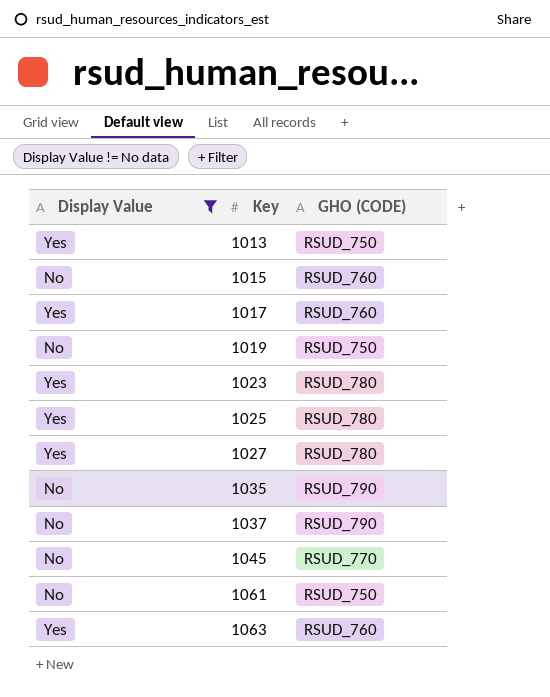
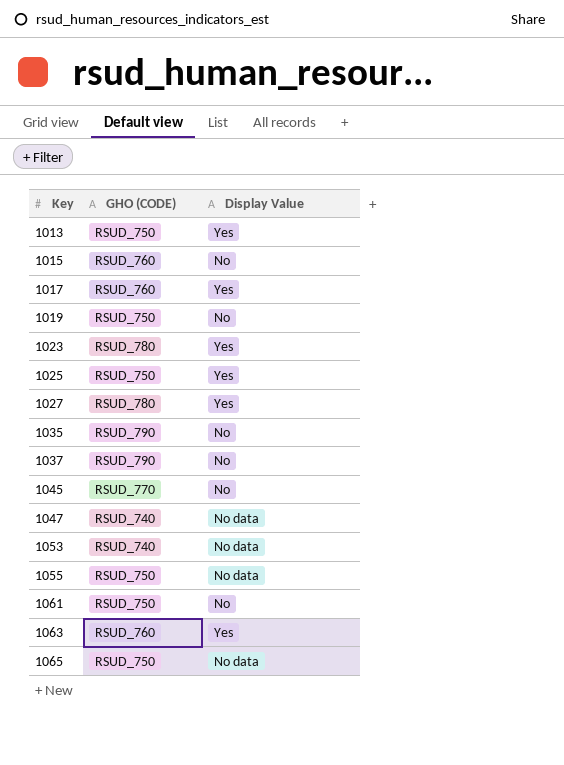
filter: Display Value != No data -> none
column Display Value | position: 1 -> 3
1025 | GHO (CODE): RSUD_780 -> RSUD_750

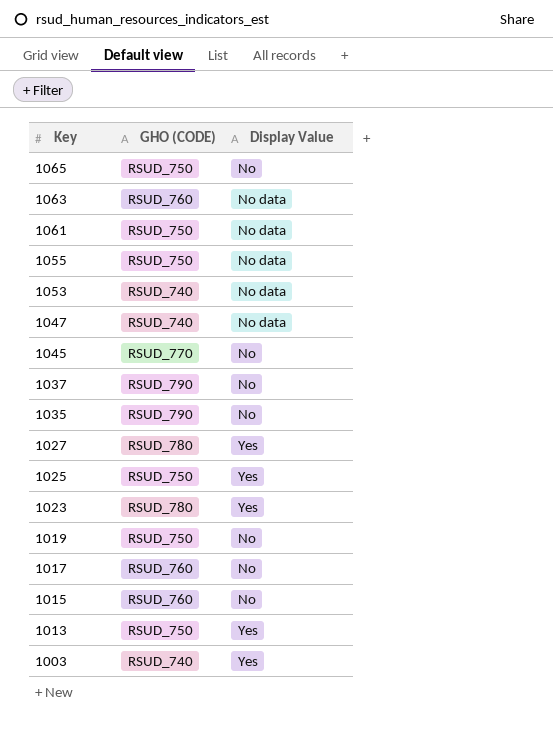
row order: Key ascending -> Key descending
1065 | Display Value: No data -> No
1063 | Display Value: Yes -> No data
1061 | Display Value: No -> No data
1017 | Display Value: Yes -> No
row 1003: none -> RSUD_740 | Yes

